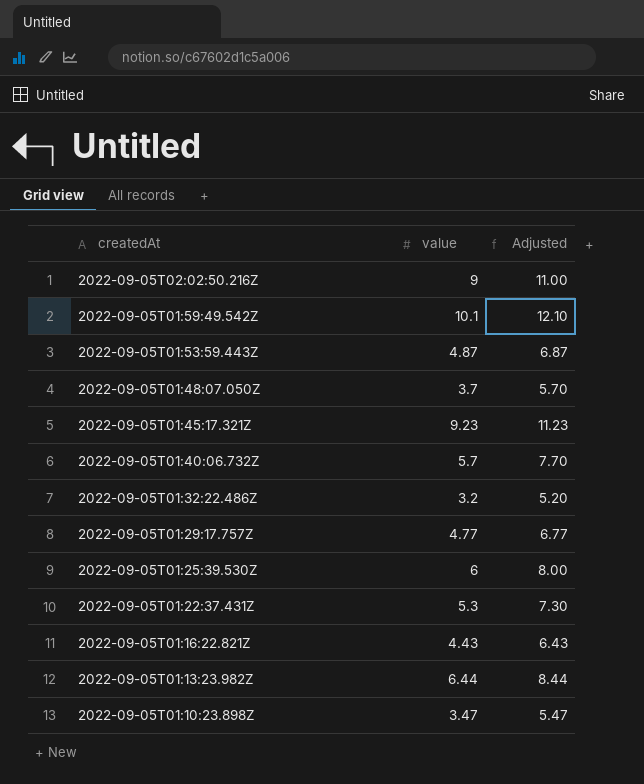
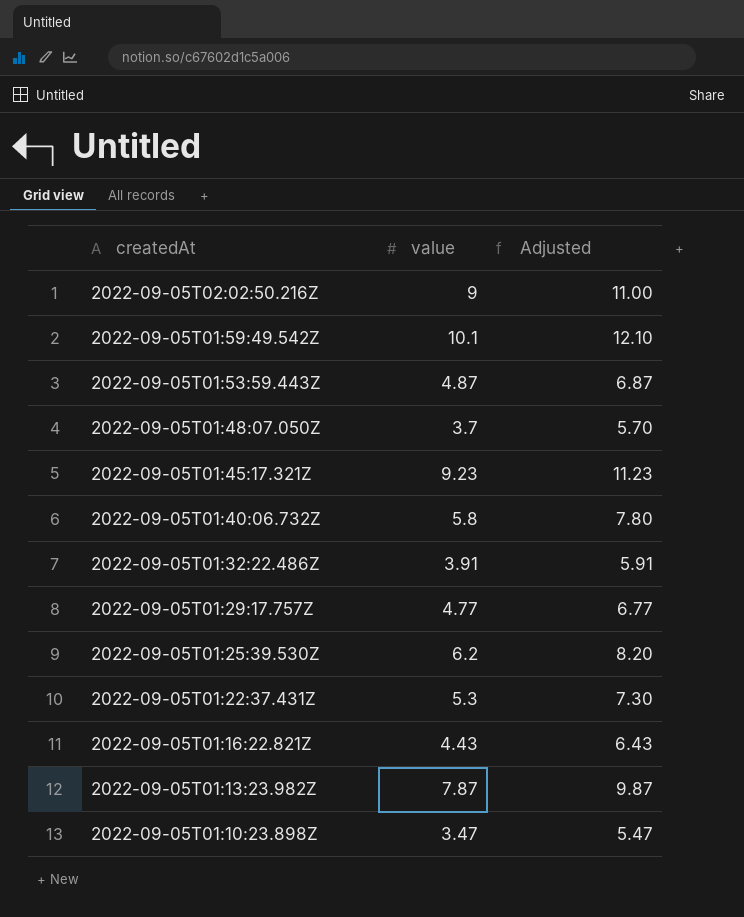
2022-09-05T01:40:06.732Z | value: 5.7 -> 5.8
2022-09-05T01:40:06.732Z | Adjusted: 7.70 -> 7.80
2022-09-05T01:32:22.486Z | value: 3.2 -> 3.91
2022-09-05T01:32:22.486Z | Adjusted: 5.20 -> 5.91
2022-09-05T01:25:39.530Z | value: 6 -> 6.2
2022-09-05T01:25:39.530Z | Adjusted: 8.00 -> 8.20
2022-09-05T01:13:23.982Z | value: 6.44 -> 7.87
2022-09-05T01:13:23.982Z | Adjusted: 8.44 -> 9.87

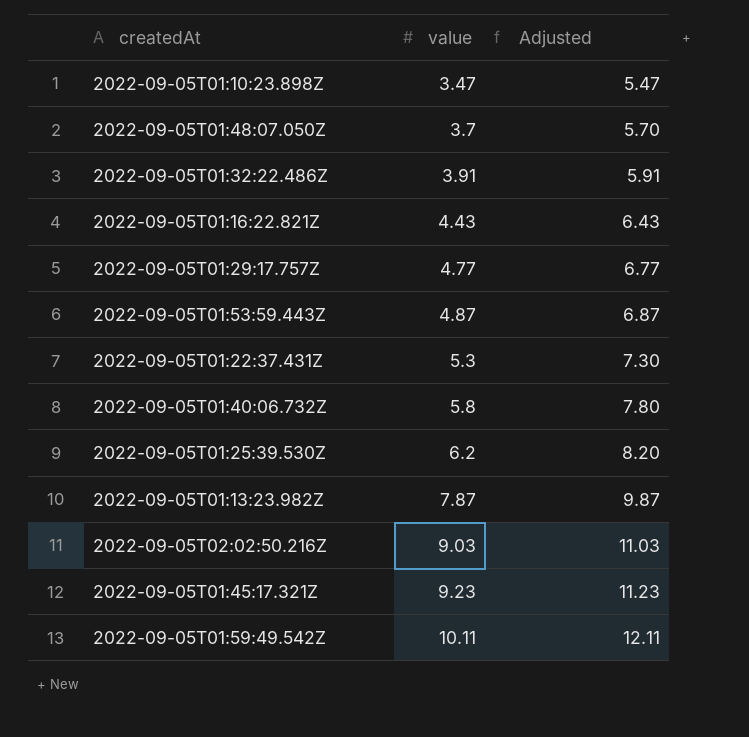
row order: createdAt descending -> value ascending
2022-09-05T02:02:50.216Z | value: 9 -> 9.03
2022-09-05T02:02:50.216Z | Adjusted: 11.00 -> 11.03
2022-09-05T01:59:49.542Z | value: 10.1 -> 10.11
2022-09-05T01:59:49.542Z | Adjusted: 12.10 -> 12.11

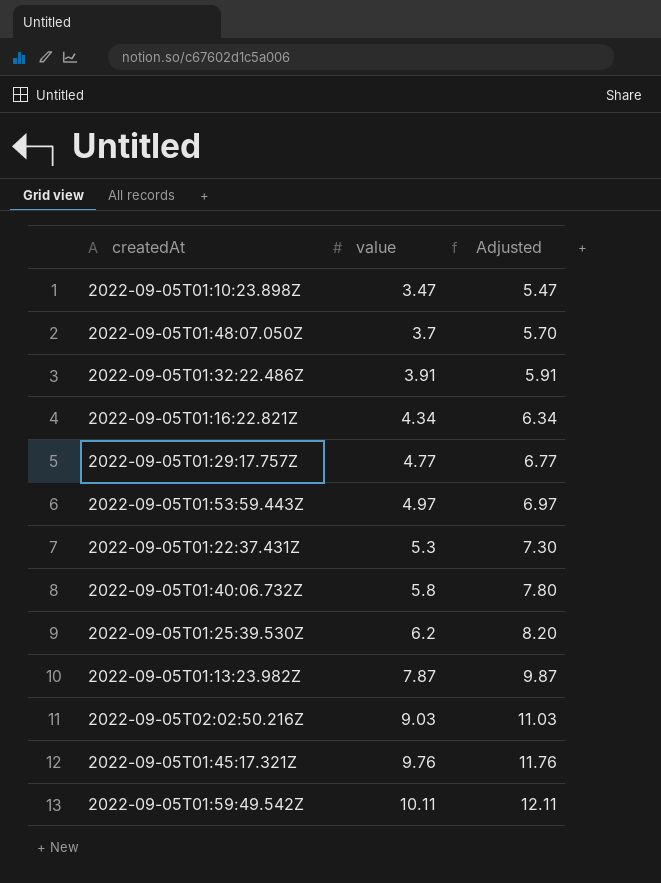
2022-09-05T01:16:22.821Z | value: 4.43 -> 4.34
2022-09-05T01:16:22.821Z | Adjusted: 6.43 -> 6.34
2022-09-05T01:53:59.443Z | value: 4.87 -> 4.97
2022-09-05T01:53:59.443Z | Adjusted: 6.87 -> 6.97
2022-09-05T01:45:17.321Z | value: 9.23 -> 9.76
2022-09-05T01:45:17.321Z | Adjusted: 11.23 -> 11.76

